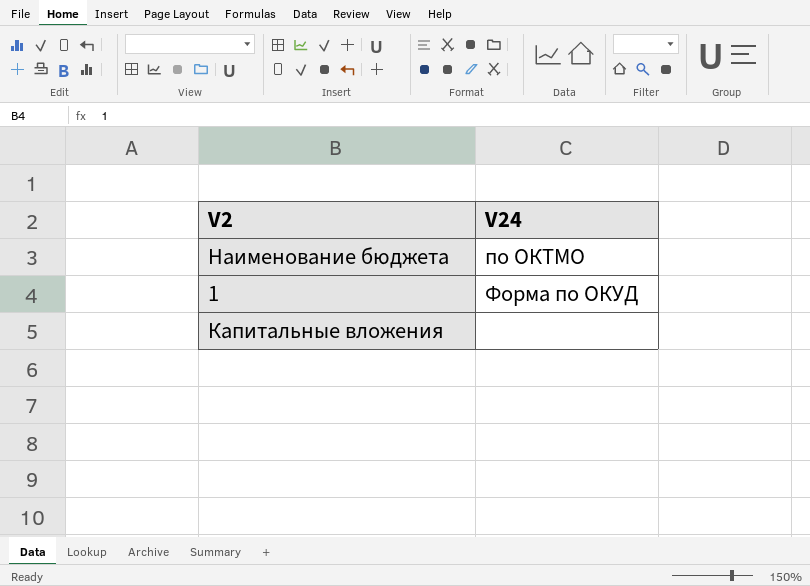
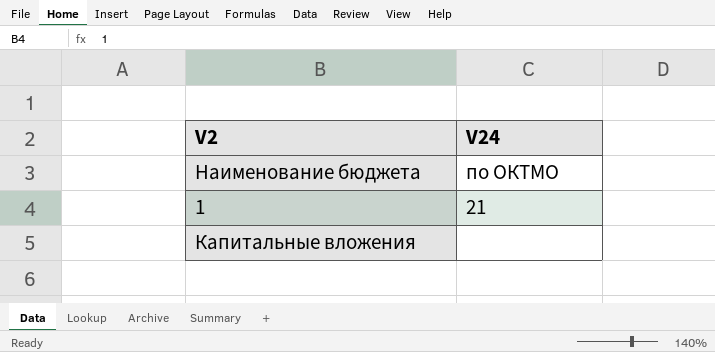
1 | V24: Форма по ОКУД -> 21

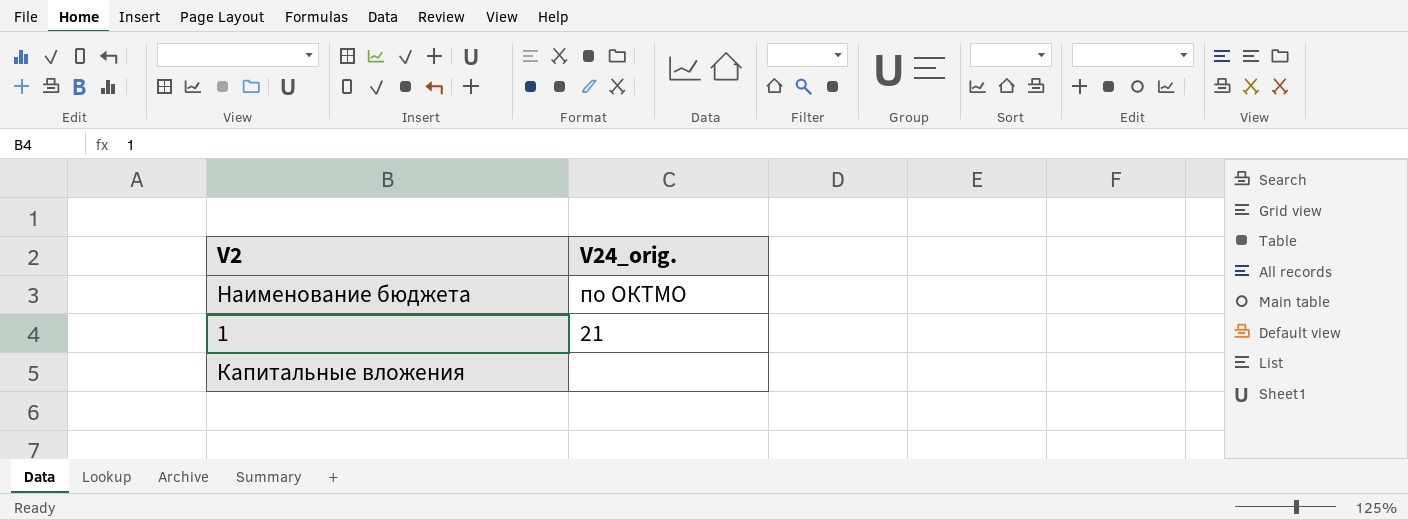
column name: V24 -> V24_orig.

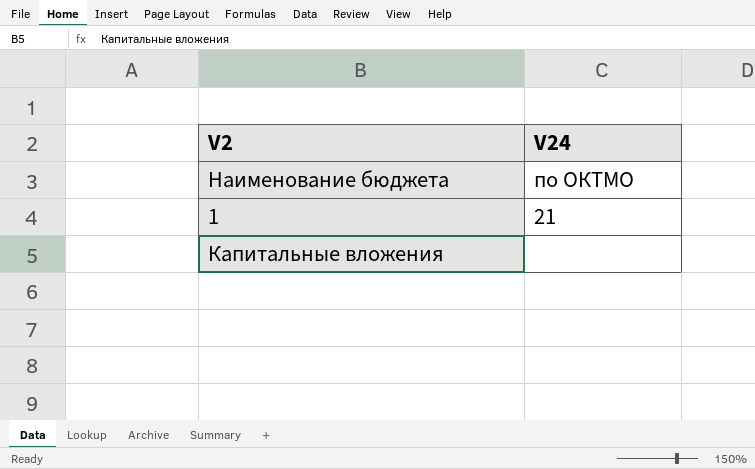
column name: V24_orig. -> V24

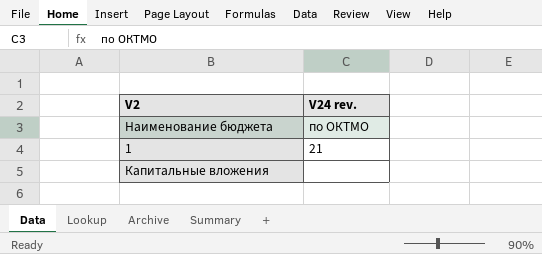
column name: V24 -> V24 rev.

